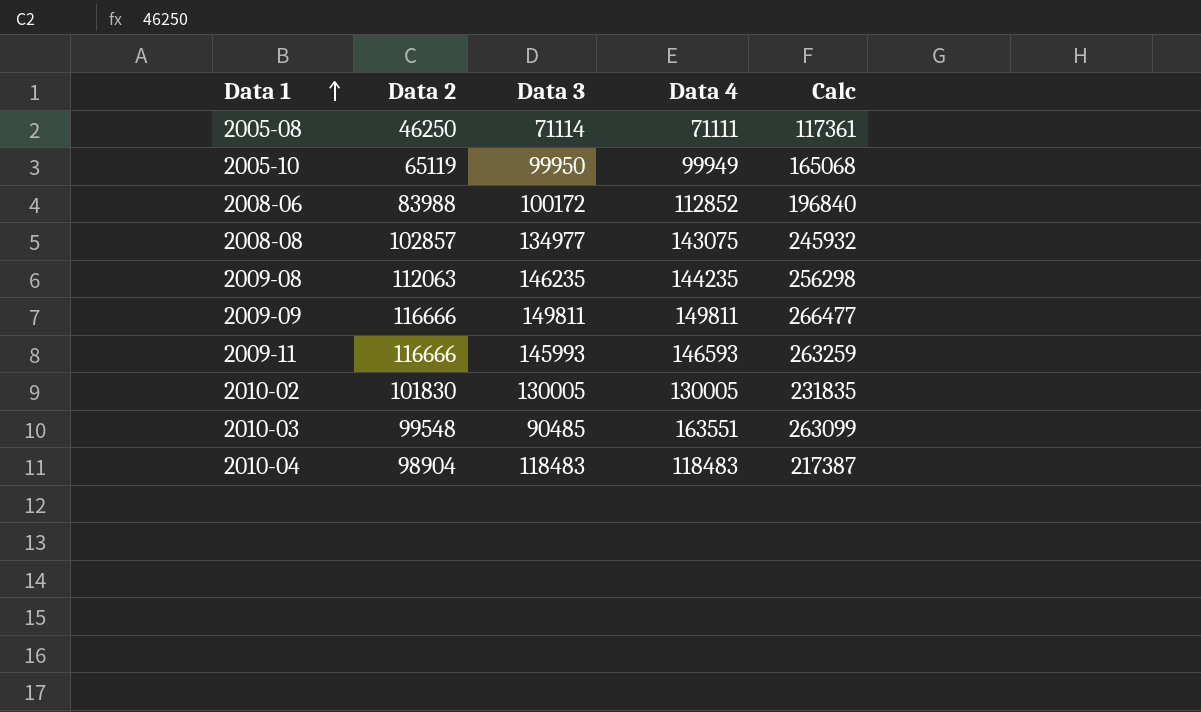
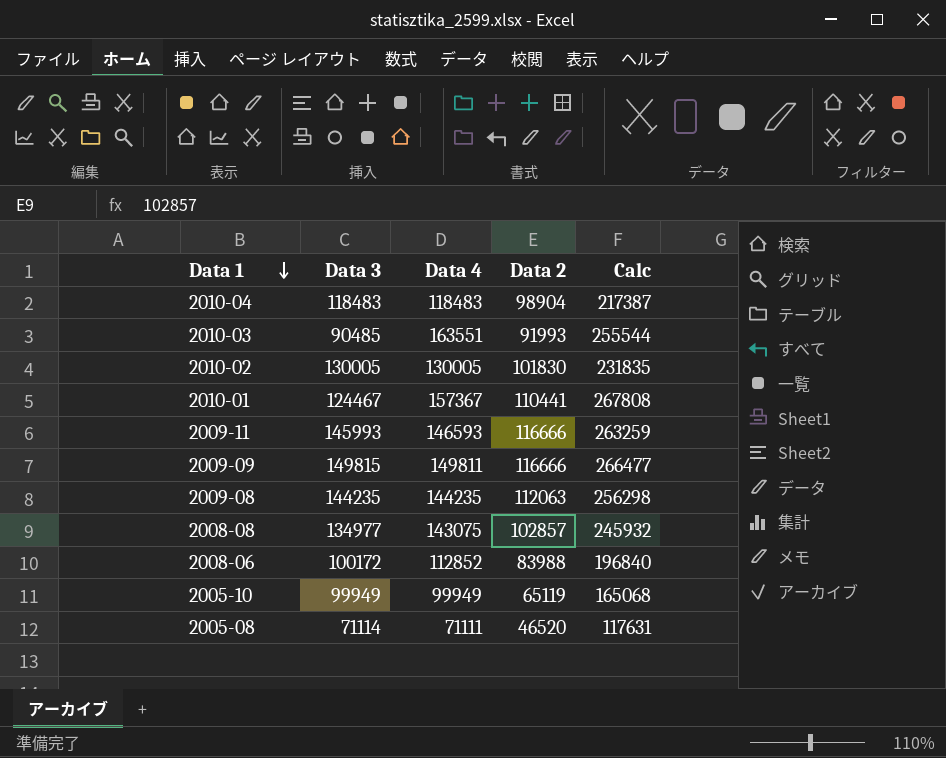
row order: Data 1 ascending -> Data 1 descending
column Data 2 | position: 2 -> 4
2010-03 | Data 2: 99548 -> 91993
2010-03 | Calc: 263099 -> 255544
row 2010-01: none -> 124467 | 157367 | 110441 | 267808
2009-09 | Data 3: 149811 -> 149815
2009-08 | Data 3: 146235 -> 144235
2005-10 | Data 3: 99950 -> 99949
2005-08 | Data 2: 46250 -> 46520
2005-08 | Calc: 117361 -> 117631

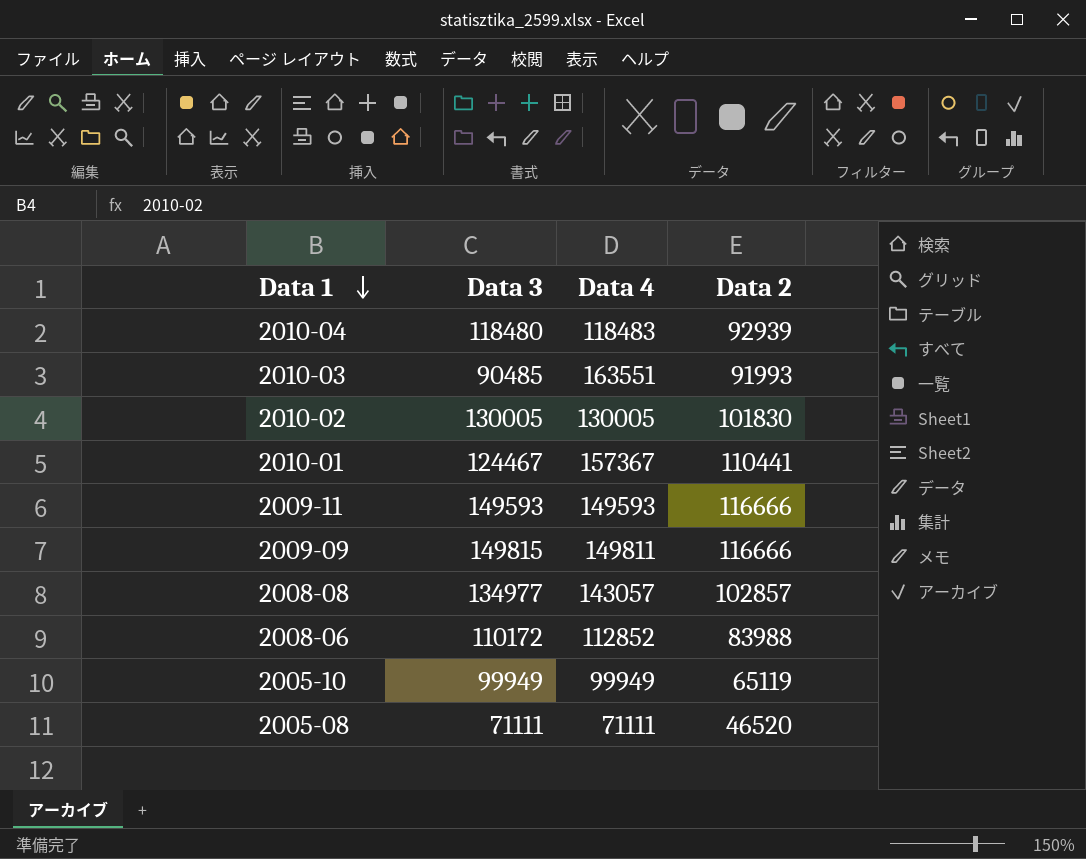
column Calc | formula: [Data 4] + [Data 2] -> none
row 2009-08: 144235 | 144235 | 112063 | 256298 -> none
2010-04 | Data 3: 118483 -> 118480
2010-04 | Data 2: 98904 -> 92939
2009-11 | Data 3: 145993 -> 149593
2009-11 | Data 4: 146593 -> 149593
2008-08 | Data 4: 143075 -> 143057
2008-06 | Data 3: 100172 -> 110172
2005-08 | Data 3: 71114 -> 71111

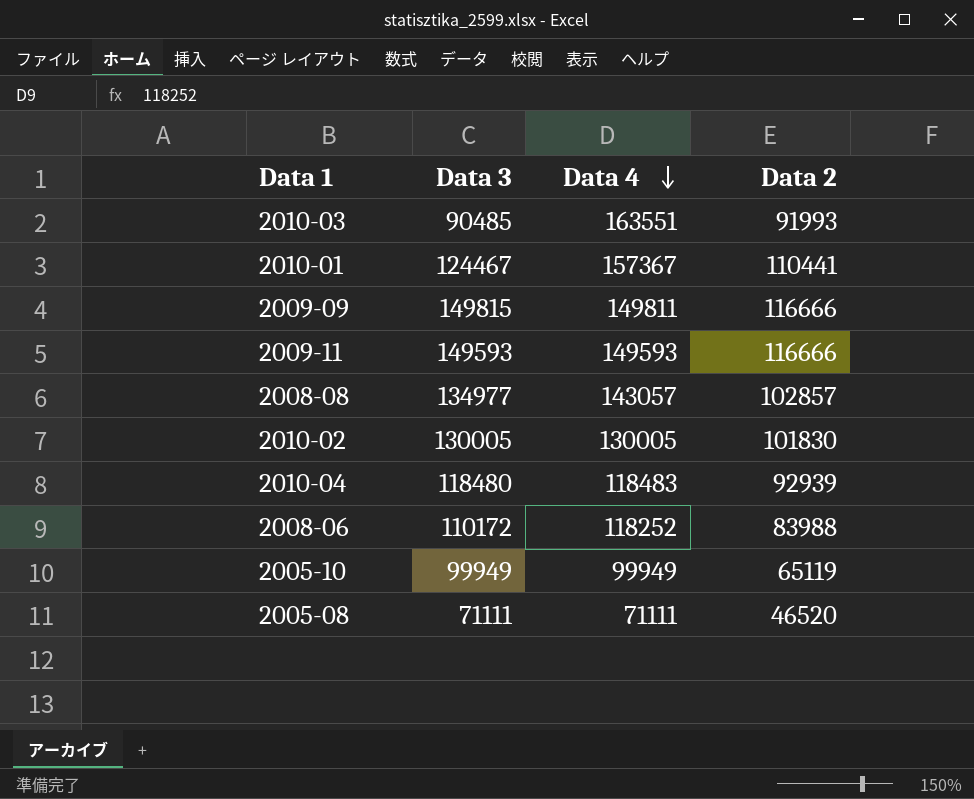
row order: Data 1 descending -> Data 4 descending
2008-06 | Data 4: 112852 -> 118252

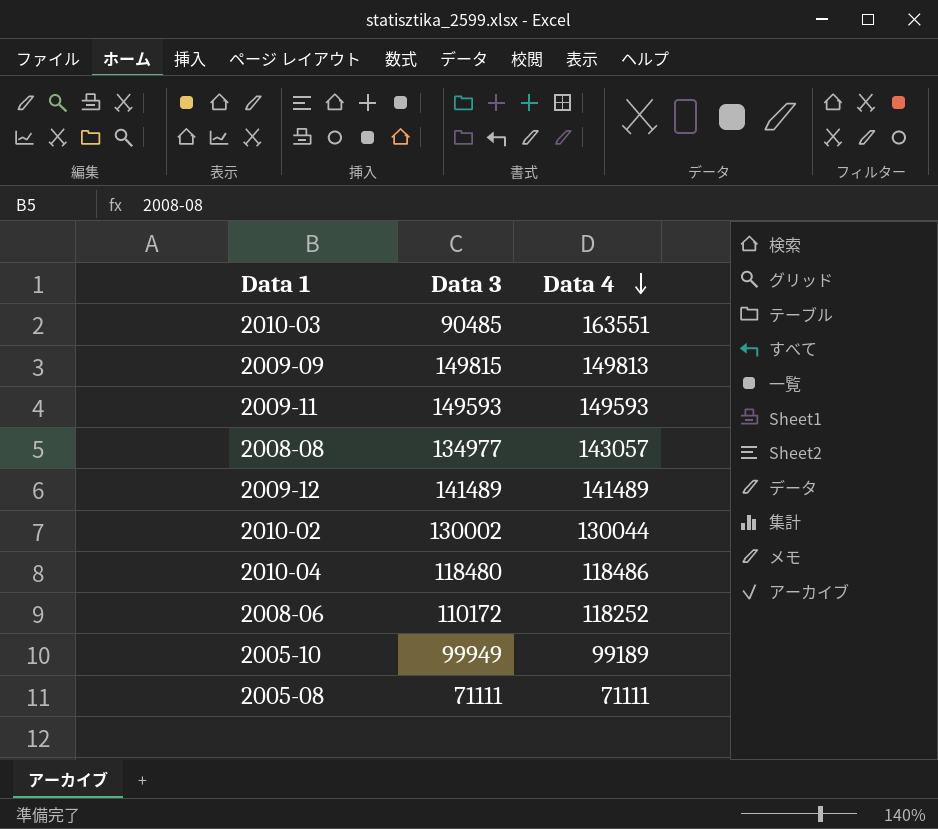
column Data 2 | position: 4 -> none
row 2010-01: 124467 | 157367 | 110441 -> none
2009-09 | Data 4: 149811 -> 149813
row 2009-12: none -> 141489 | 141489
2010-02 | Data 3: 130005 -> 130002
2010-02 | Data 4: 130005 -> 130044
2010-04 | Data 4: 118483 -> 118486
2005-10 | Data 4: 99949 -> 99189

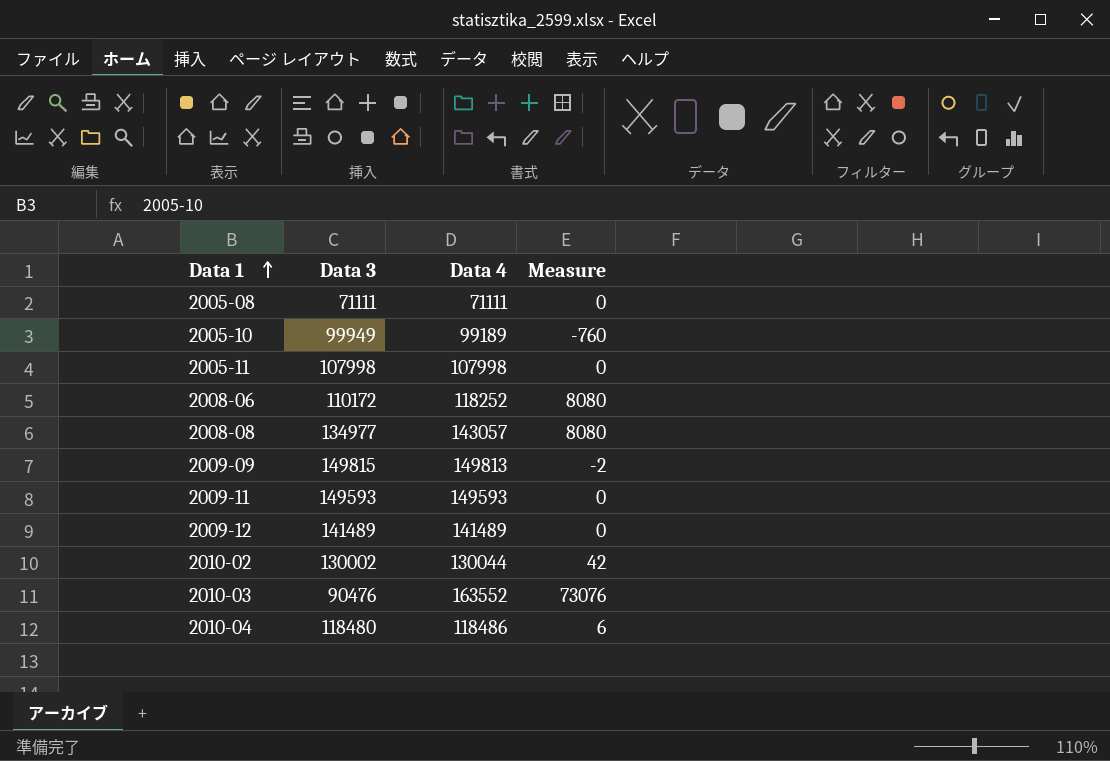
row order: Data 4 descending -> Data 1 ascending
column Measure | formula: none -> [Data 4] - [Data 3]
row 2005-11: none -> 107998 | 107998 | 0
2010-03 | Data 3: 90485 -> 90476
2010-03 | Data 4: 163551 -> 163552

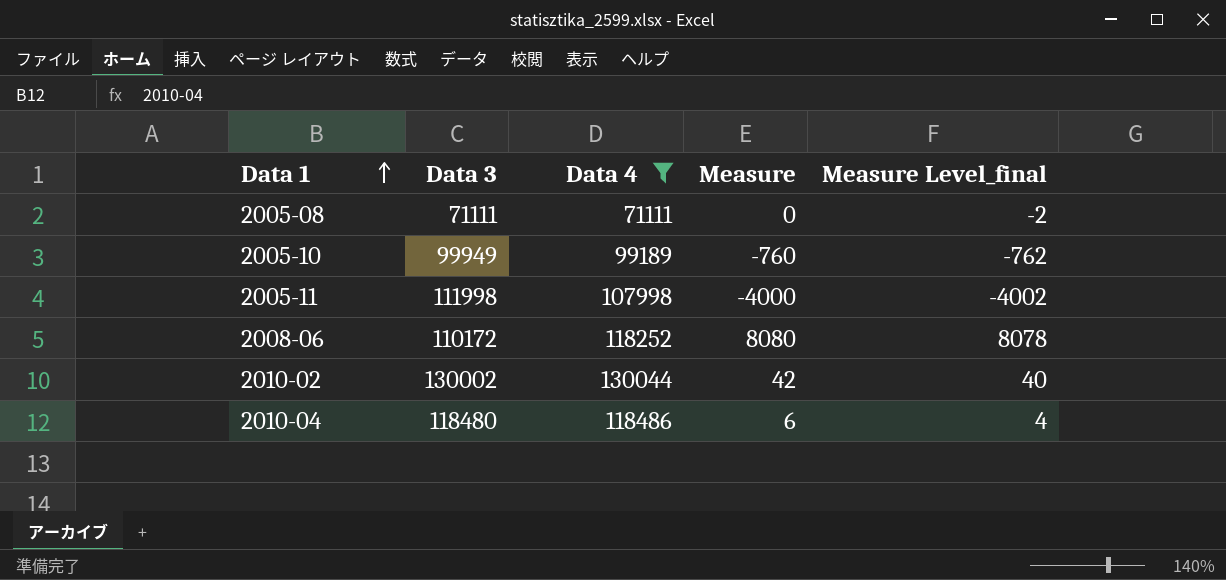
filter: none -> Data 4 <= 130044
column Measure Level_final | formula: none -> [Measure] - 2
2005-11 | Data 3: 107998 -> 111998
2005-11 | Measure: 0 -> -4000

